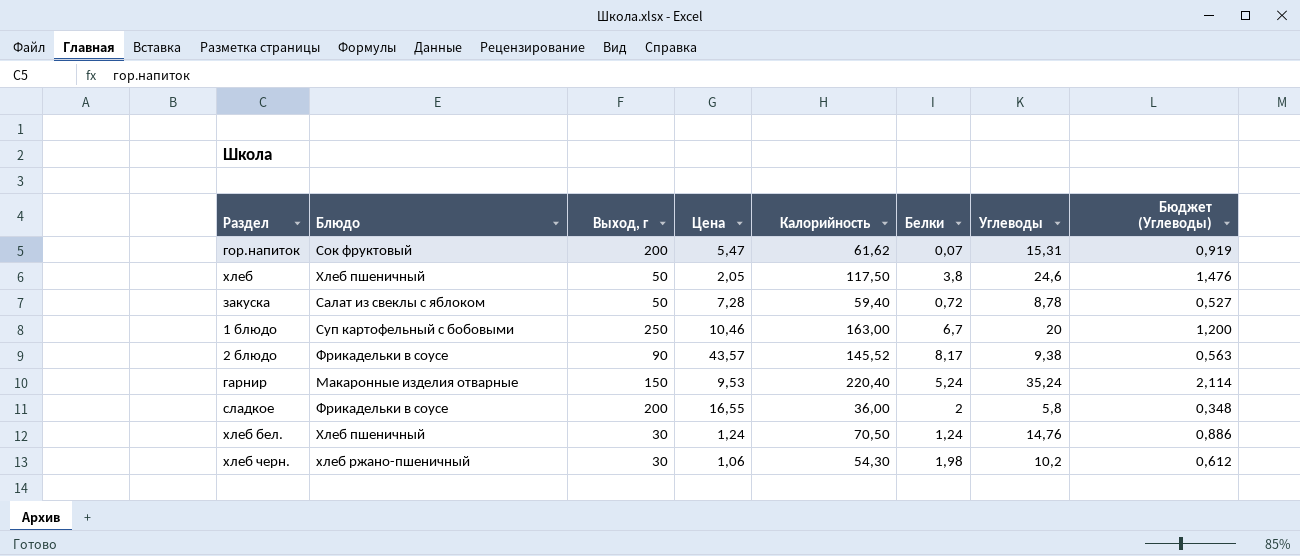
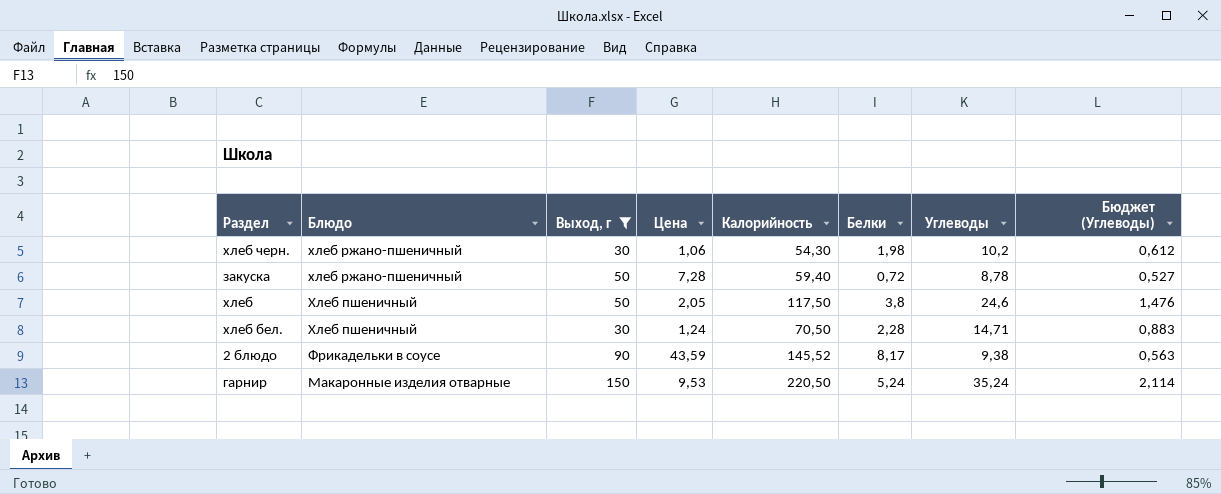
filter: none -> Выход, г <= 150
row order: none -> Блюдо descending
закуска | Блюдо: Салат из свеклы с яблоком -> хлеб ржано-пшеничный
хлеб бел. | Белки: 1,24 -> 2,28
хлеб бел. | Углеводы: 14,76 -> 14,71
хлеб бел. | Бюджет (Углеводы): 0,886 -> 0,883
2 блюдо | Цена: 43,57 -> 43,59
гарнир | Калорийность: 220,40 -> 220,50

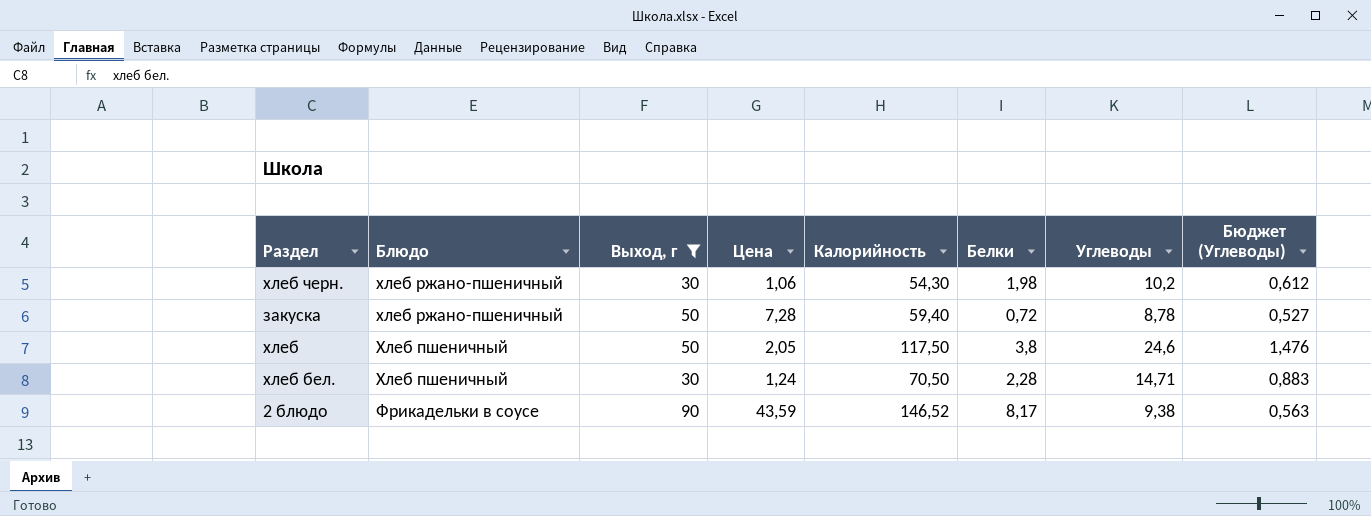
row гарнир: Макаронные изделия отварные | 150 | 9,53 | 220,50 | 5,24 | 35,24 | 2,114 -> none
2 блюдо | Калорийность: 145,52 -> 146,52

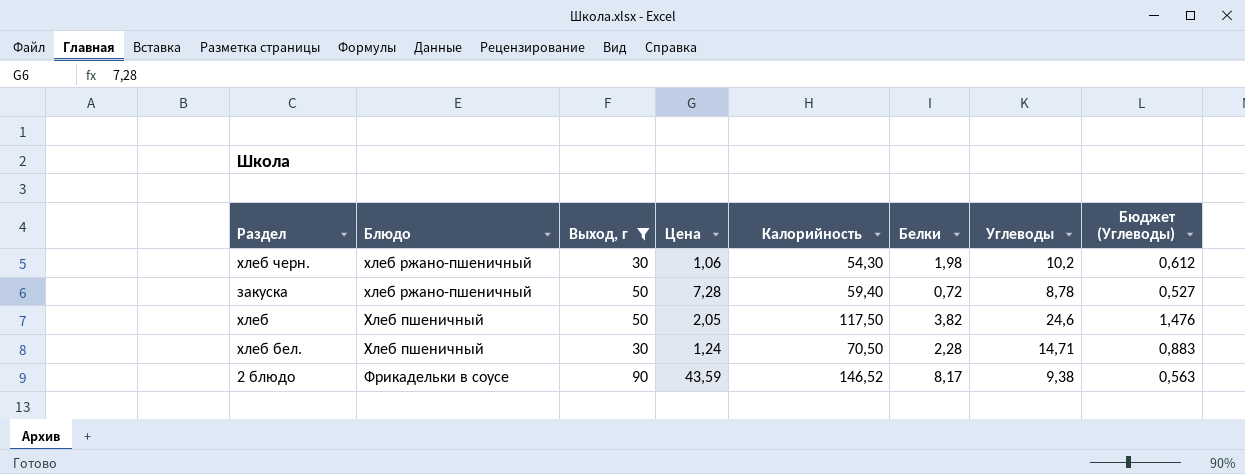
хлеб | Белки: 3,8 -> 3,82

